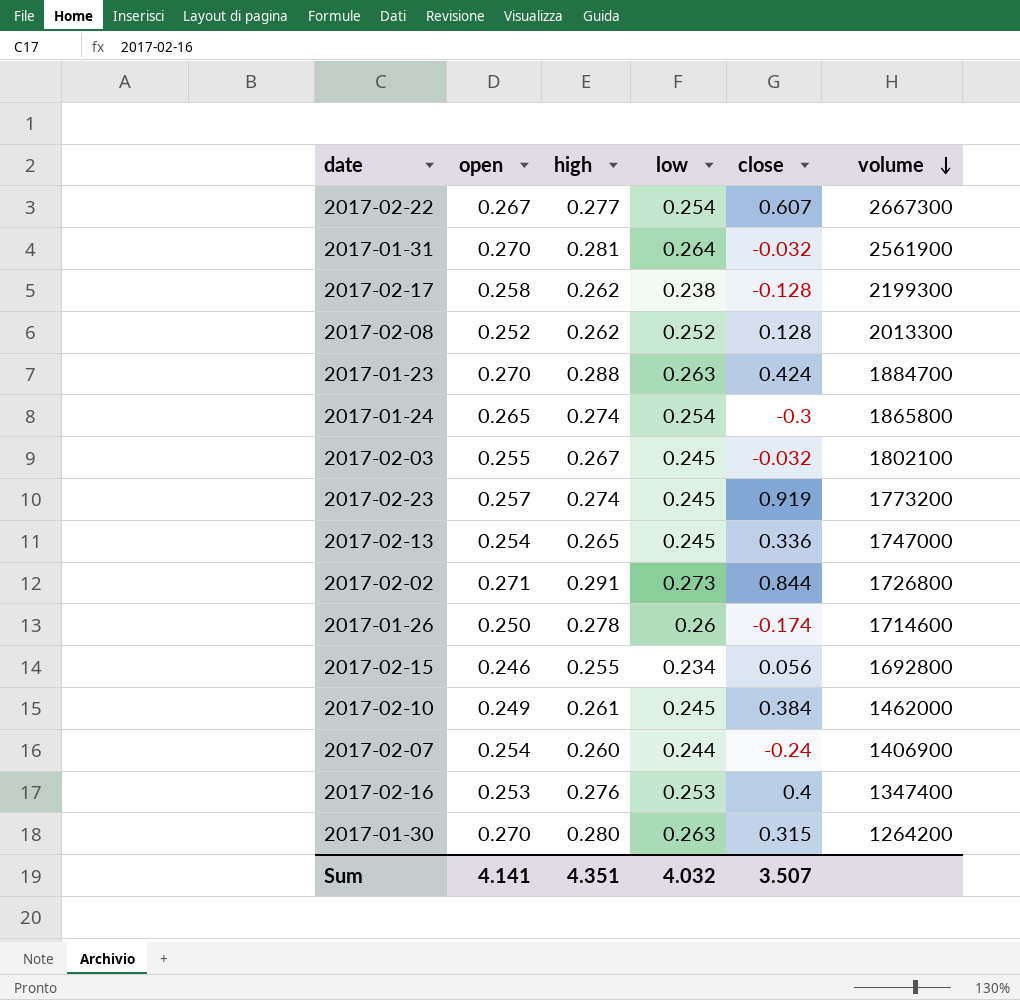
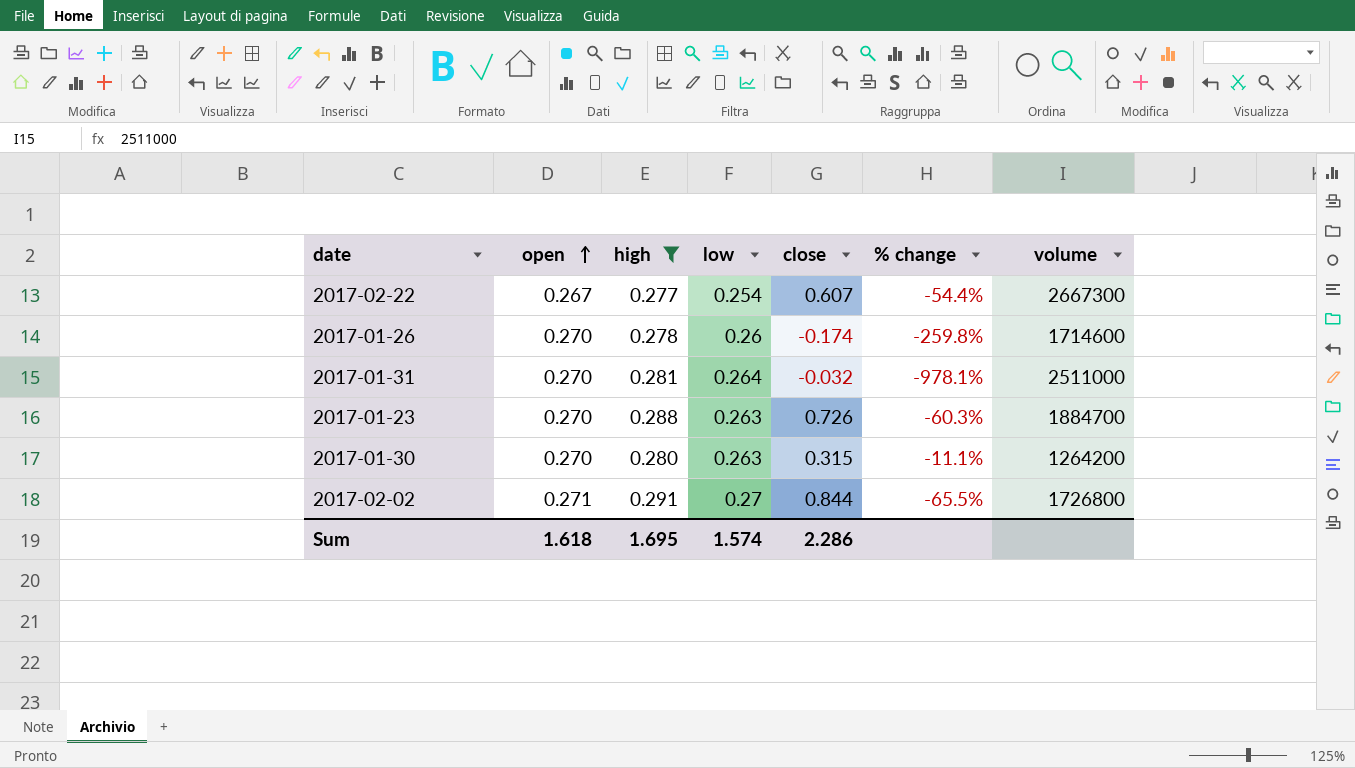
filter: none -> high >= 0.277
row order: volume descending -> open ascending
column % change | formula: none -> ([high] - [close]) / [close]
2017-01-26 | open: 0.250 -> 0.270
2017-01-31 | volume: 2561900 -> 2511000
2017-01-23 | close: 0.424 -> 0.726
2017-02-02 | low: 0.273 -> 0.27
Sum | open: 4.141 -> 1.618
Sum | high: 4.351 -> 1.695
Sum | low: 4.032 -> 1.574
Sum | close: 3.507 -> 2.286

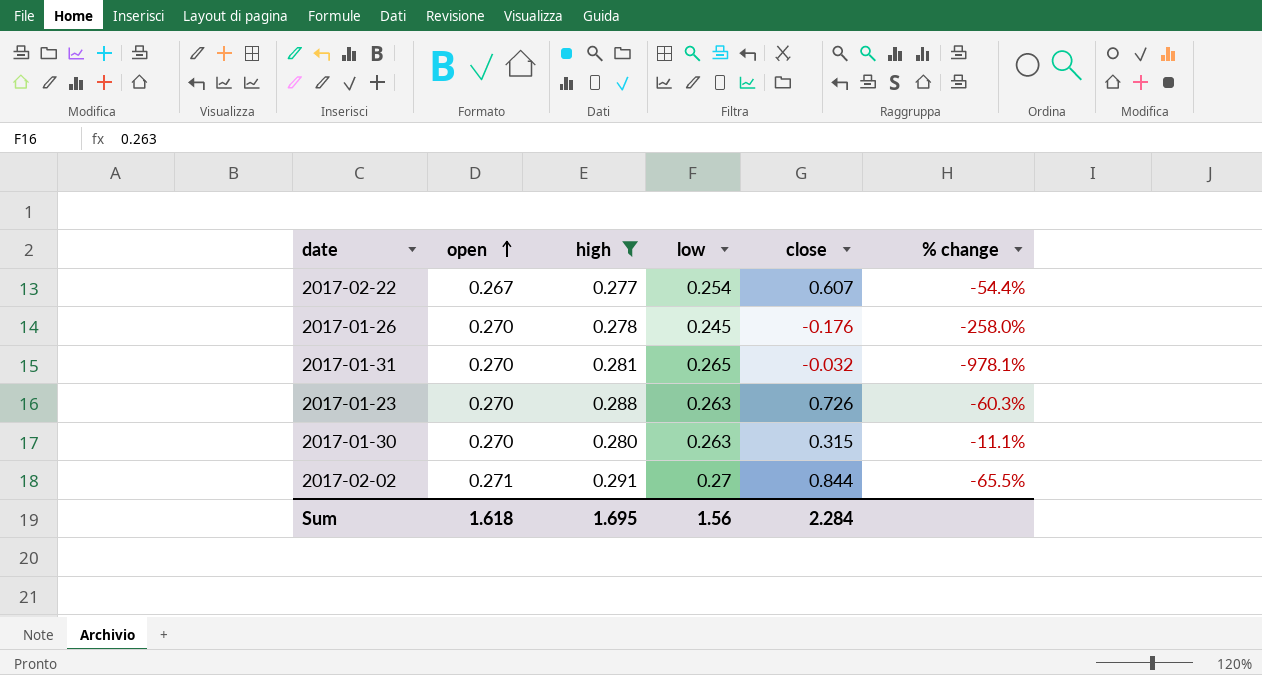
column volume | position: 7 -> none
2017-01-26 | low: 0.26 -> 0.245
2017-01-26 | close: -0.174 -> -0.176
2017-01-26 | % change: -259.8% -> -258.0%
2017-01-31 | low: 0.264 -> 0.265
Sum | low: 1.574 -> 1.56
Sum | close: 2.286 -> 2.284

